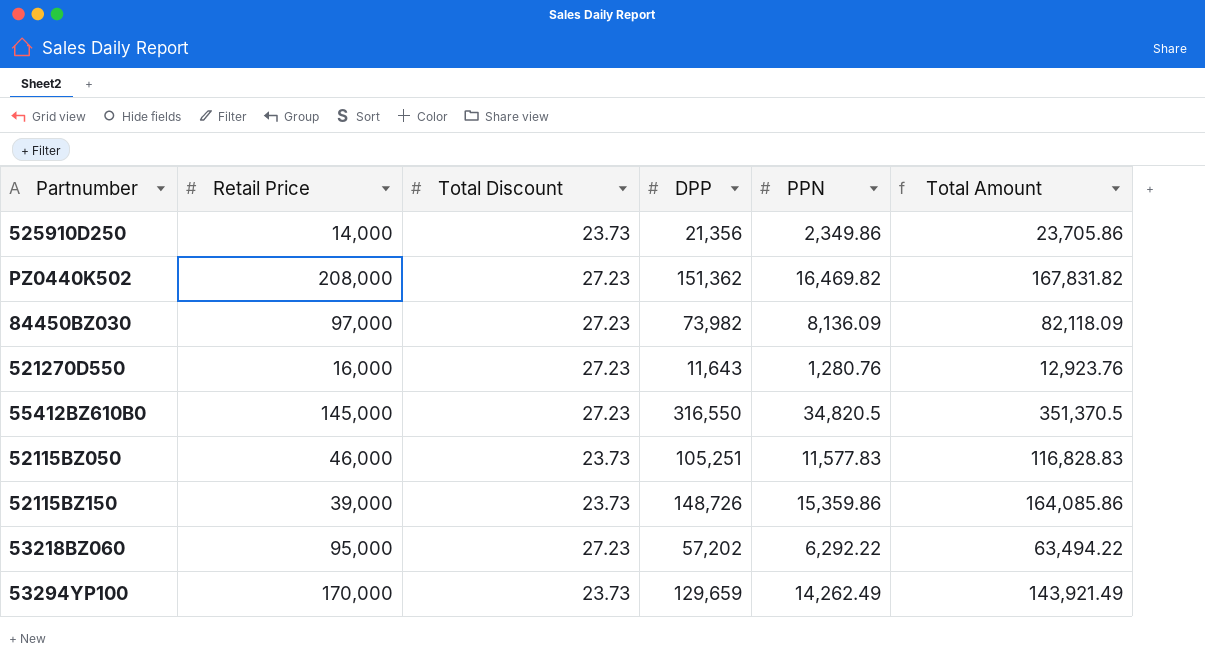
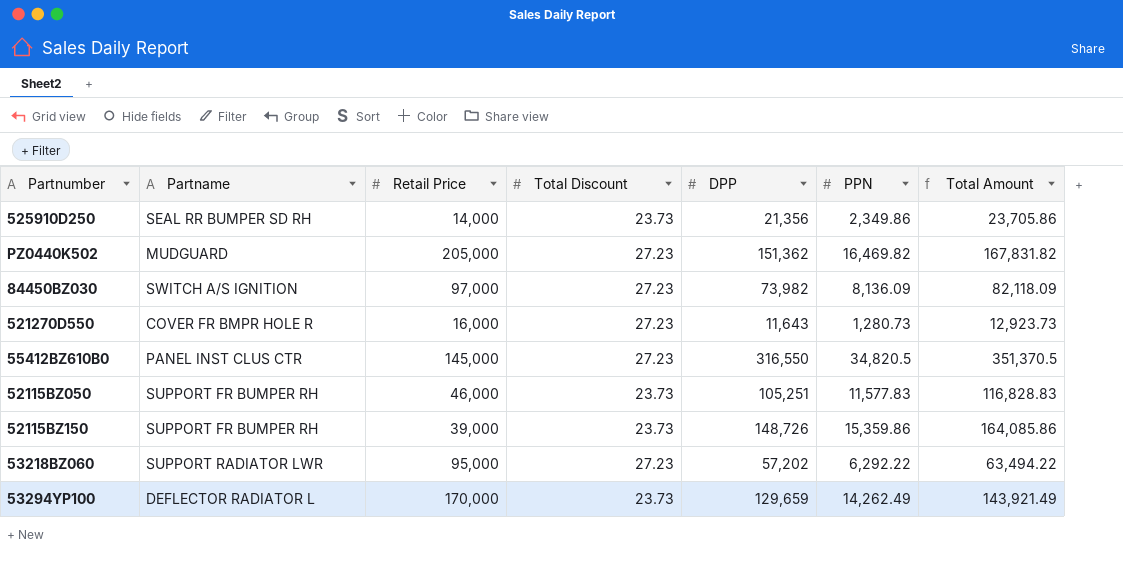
column Partname | position: none -> 2
PZ0440K502 | Retail Price: 208,000 -> 205,000
521270D550 | PPN: 1,280.76 -> 1,280.73
521270D550 | Total Amount: 12,923.76 -> 12,923.73

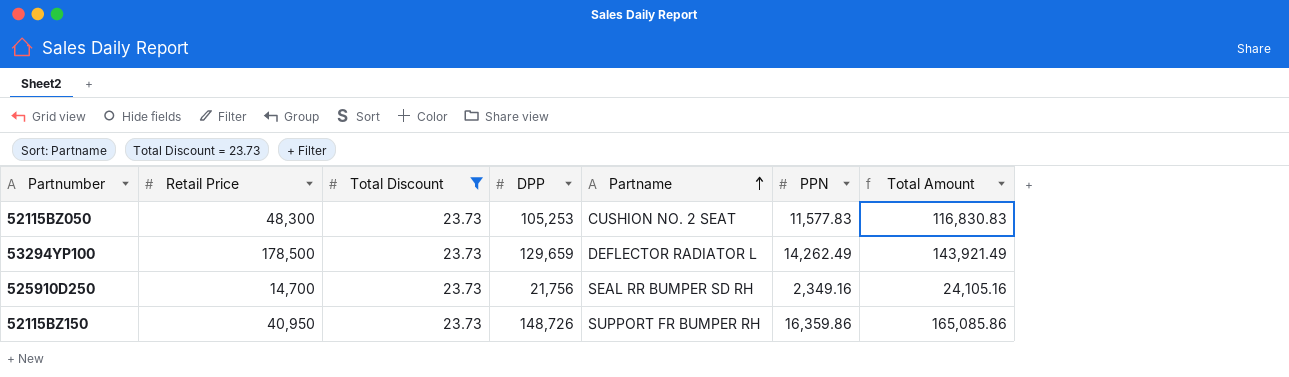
filter: none -> Total Discount = 23.73
row order: none -> Partname ascending
column Partname | position: 2 -> 5
52115BZ050 | Retail Price: 46,000 -> 48,300
52115BZ050 | DPP: 105,251 -> 105,253
52115BZ050 | Partname: SUPPORT FR BUMPER RH -> CUSHION NO. 2 SEAT
52115BZ050 | Total Amount: 116,828.83 -> 116,830.83
53294YP100 | Retail Price: 170,000 -> 178,500
525910D250 | Retail Price: 14,000 -> 14,700
525910D250 | DPP: 21,356 -> 21,756
525910D250 | PPN: 2,349.86 -> 2,349.16
525910D250 | Total Amount: 23,705.86 -> 24,105.16
52115BZ150 | Retail Price: 39,000 -> 40,950
52115BZ150 | PPN: 15,359.86 -> 16,359.86
52115BZ150 | Total Amount: 164,085.86 -> 165,085.86

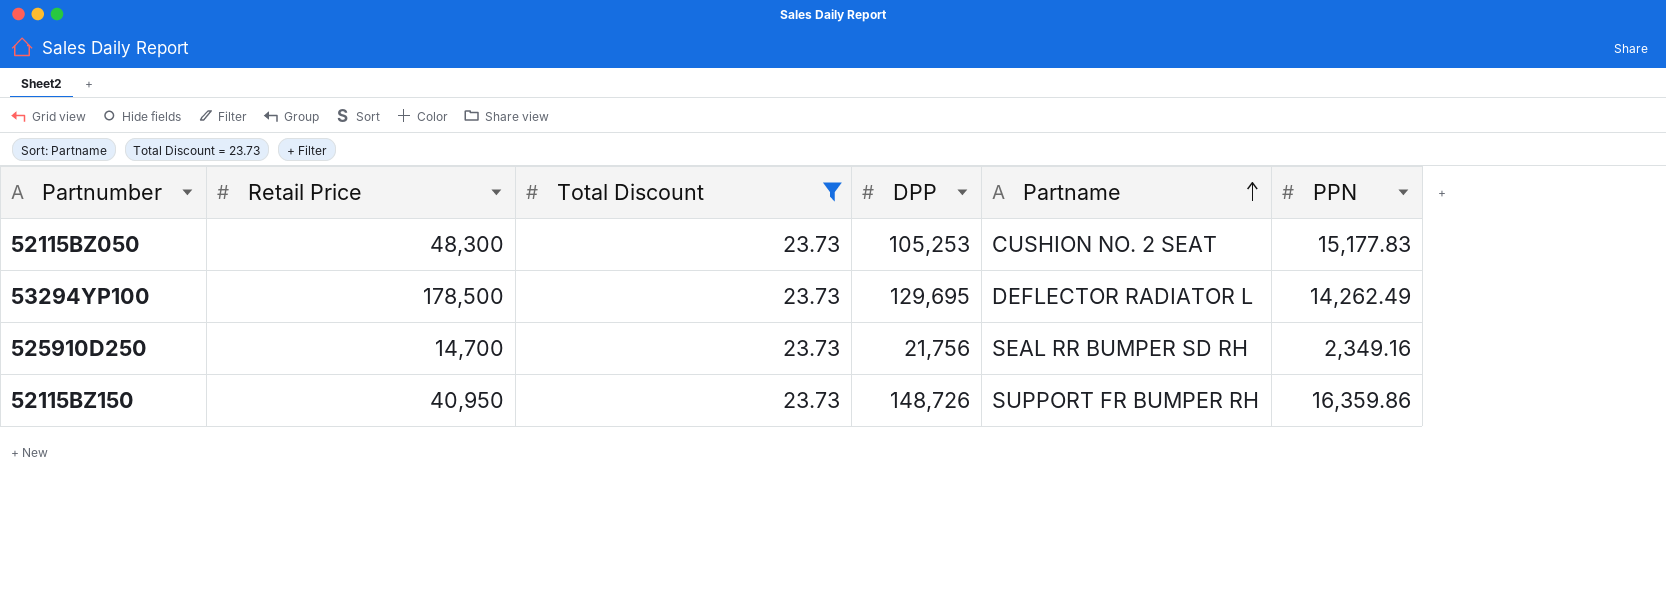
column Total Amount | formula: [DPP] + [PPN] -> none
52115BZ050 | PPN: 11,577.83 -> 15,177.83
53294YP100 | DPP: 129,659 -> 129,695

